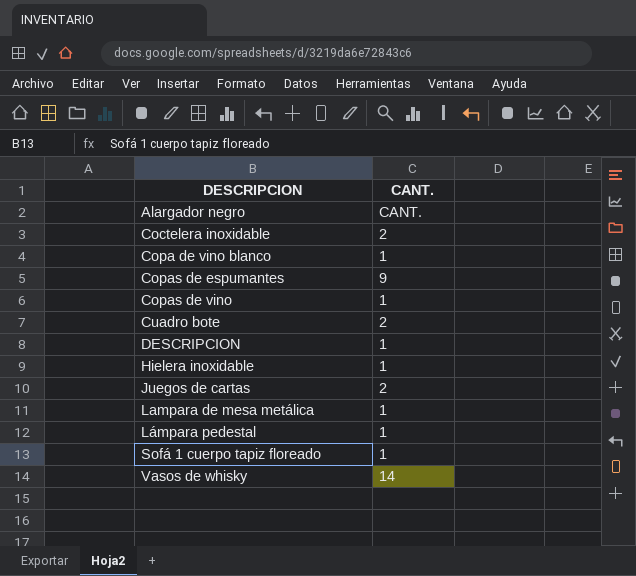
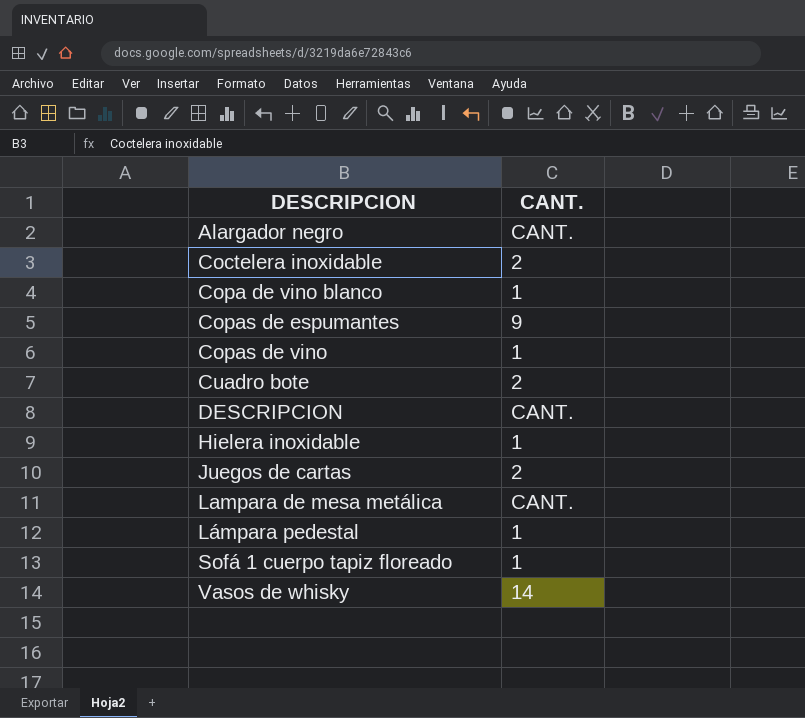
DESCRIPCION | CANT.: 1 -> CANT.
Lampara de mesa metálica | CANT.: 1 -> CANT.

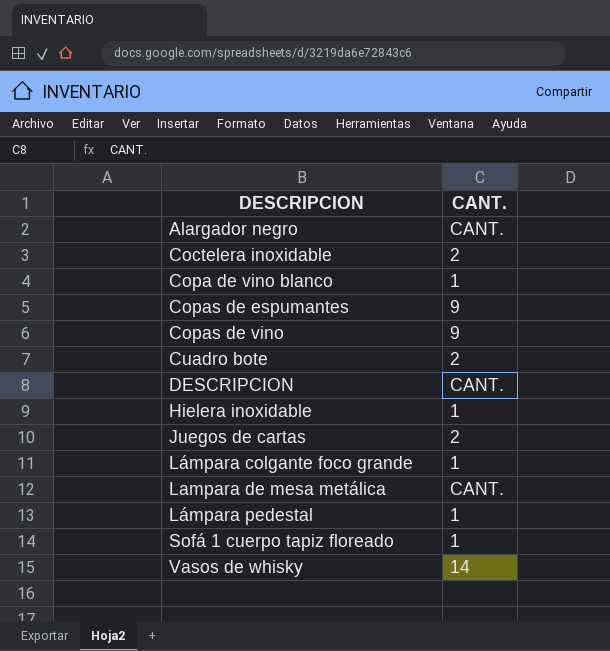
Copas de vino | CANT.: 1 -> 9
row Lámpara colgante foco grande: none -> 1

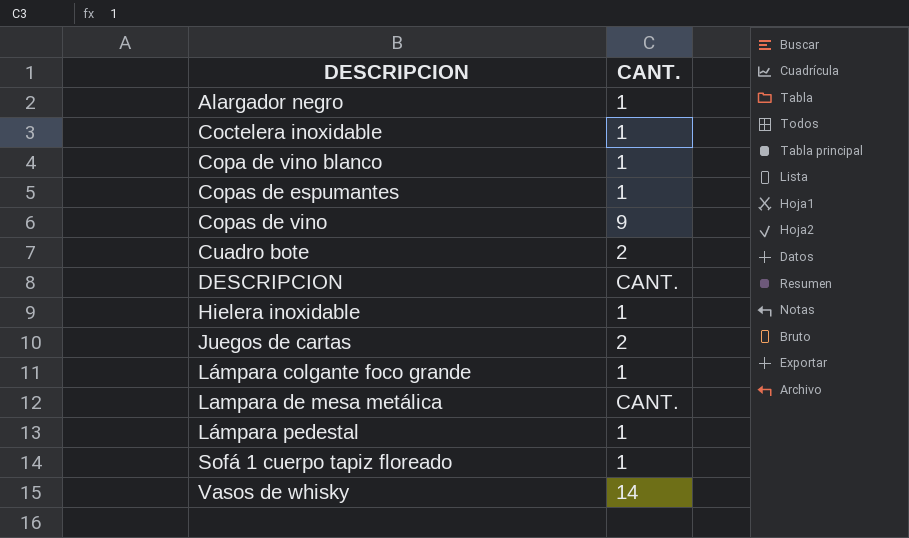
Alargador negro | CANT.: CANT. -> 1
Coctelera inoxidable | CANT.: 2 -> 1
Copas de espumantes | CANT.: 9 -> 1

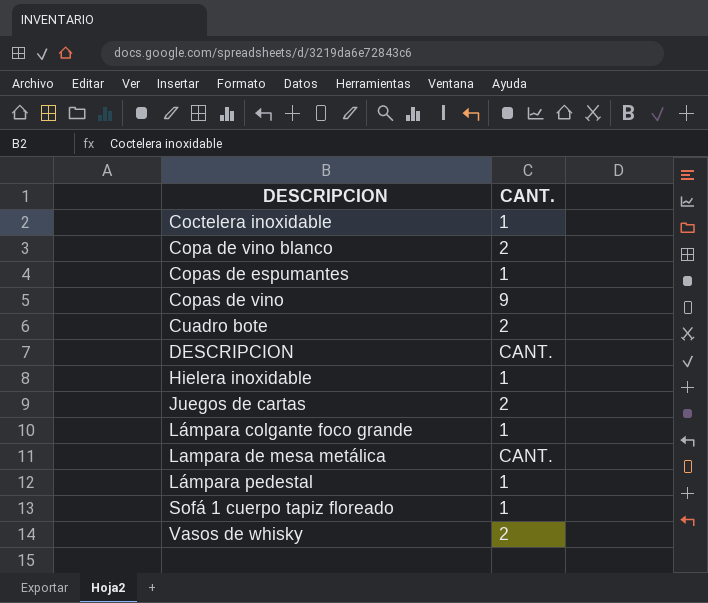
row Alargador negro: 1 -> none
Copa de vino blanco | CANT.: 1 -> 2
Vasos de whisky | CANT.: 14 -> 2

